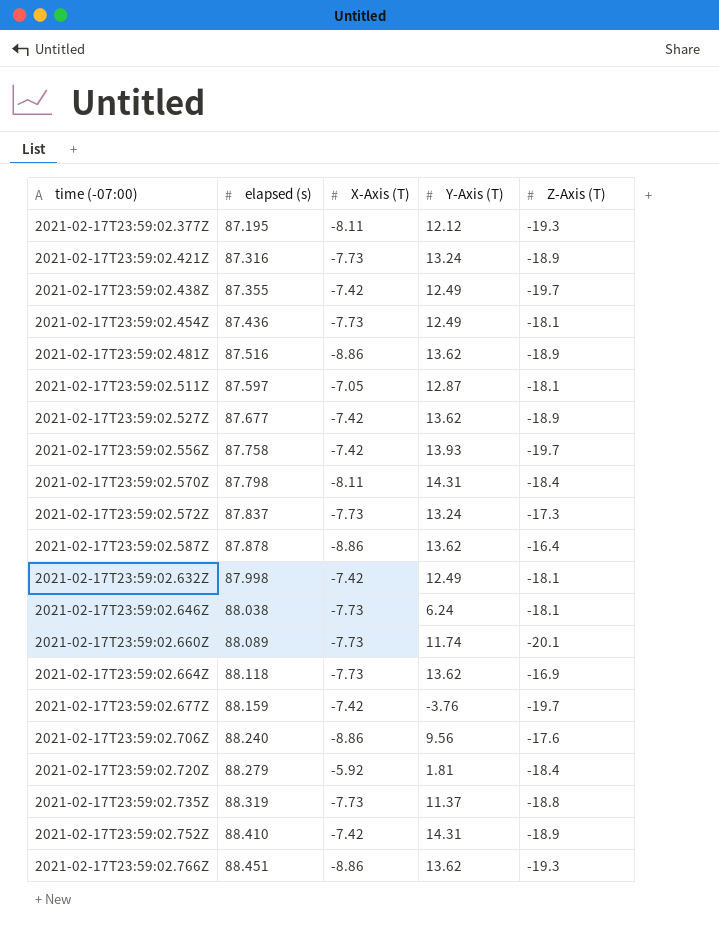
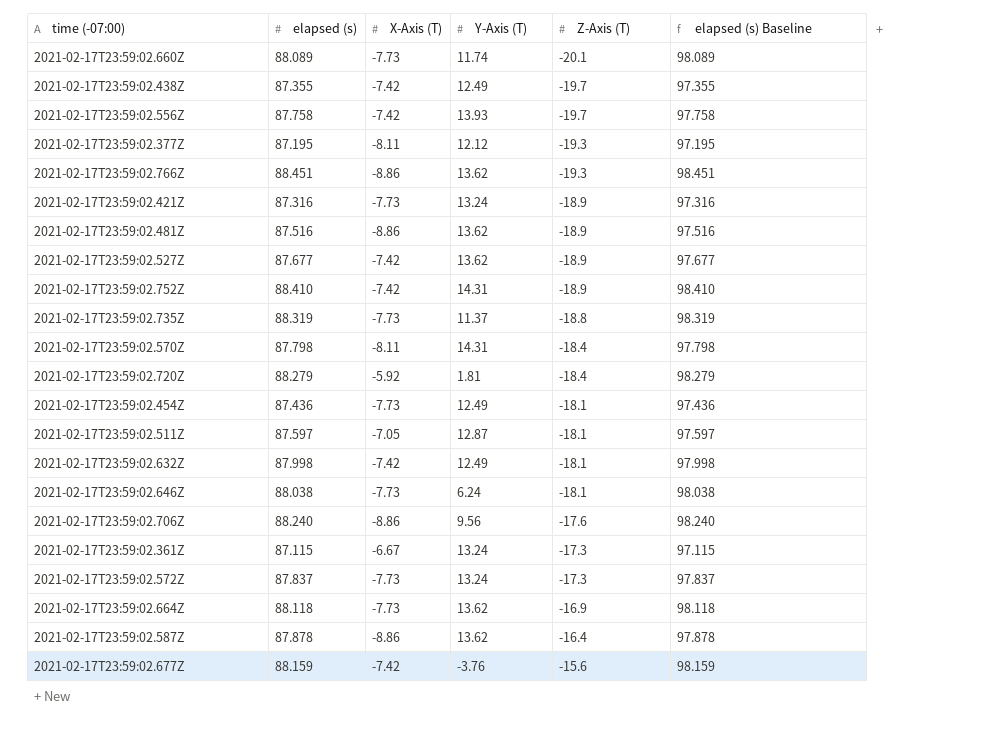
row order: time (-07:00) ascending -> Z-Axis (T) ascending
column elapsed (s) Baseline | formula: none -> [elapsed (s)] + 10
row 2021-02-17T23:59:02.361Z: none -> 87.115 | -6.67 | 13.24 | -17.3 | 97.115
2021-02-17T23:59:02.677Z | Z-Axis (T): -19.7 -> -15.6

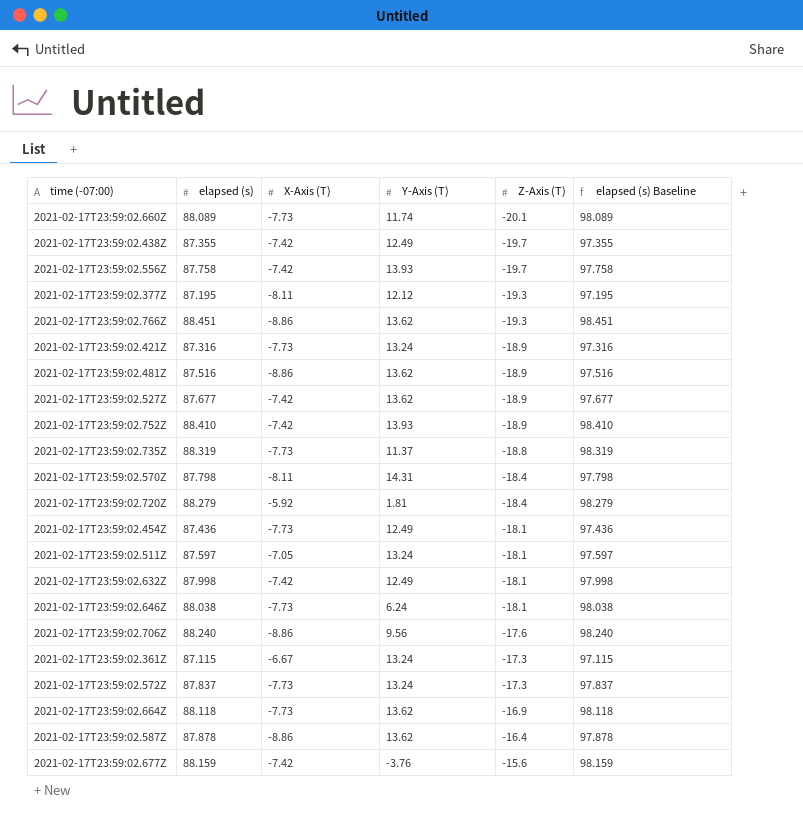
2021-02-17T23:59:02.752Z | Y-Axis (T): 14.31 -> 13.93
2021-02-17T23:59:02.511Z | Y-Axis (T): 12.87 -> 13.24

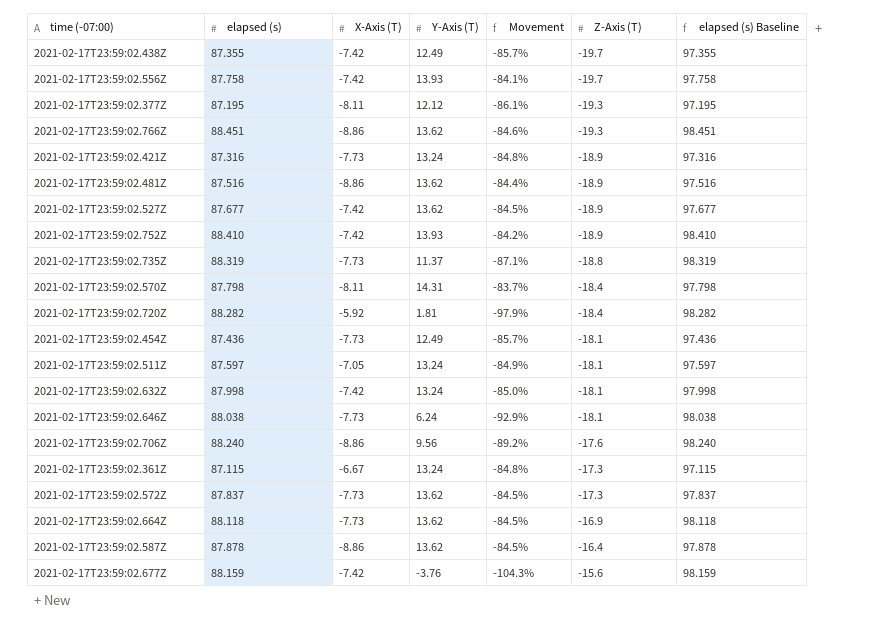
column Movement | formula: none -> ([Y-Axis (T)] - [elapsed (s)]) / [elapsed (s)]
row 2021-02-17T23:59:02.660Z: 88.089 | -7.73 | 11.74 | -20.1 | 98.089 -> none
2021-02-17T23:59:02.720Z | elapsed (s): 88.279 -> 88.282
2021-02-17T23:59:02.720Z | elapsed (s) Baseline: 98.279 -> 98.282
2021-02-17T23:59:02.632Z | Y-Axis (T): 12.49 -> 13.24
2021-02-17T23:59:02.572Z | Y-Axis (T): 13.24 -> 13.62

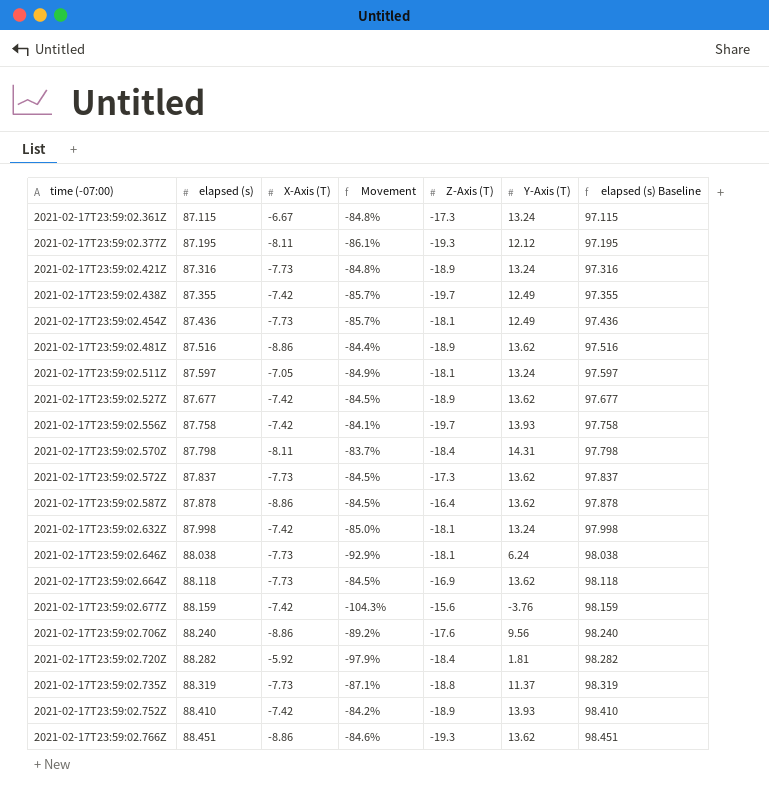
row order: Z-Axis (T) ascending -> time (-07:00) ascending
column Y-Axis (T) | position: 4 -> 6

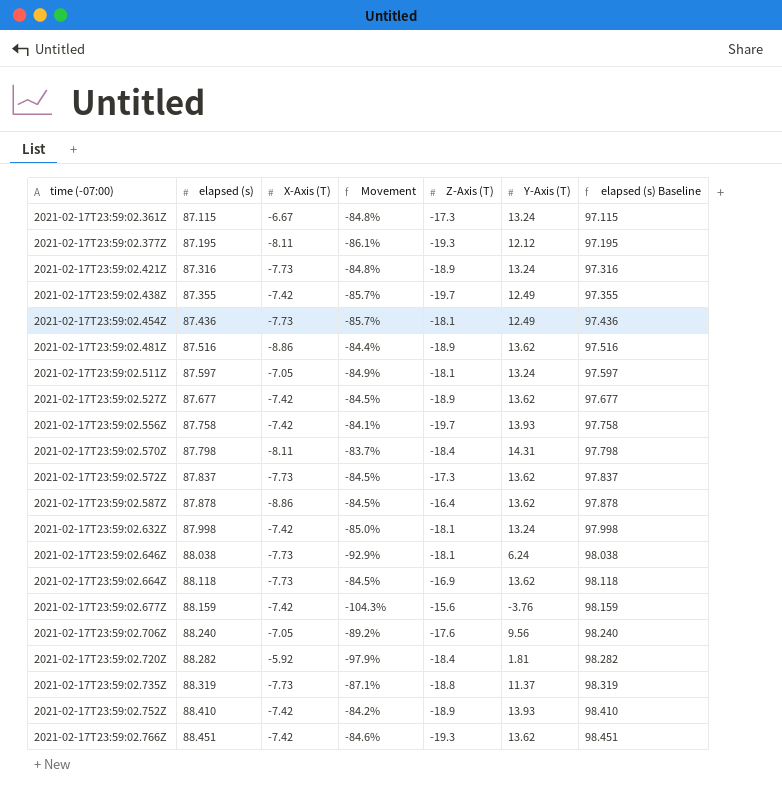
2021-02-17T23:59:02.706Z | X-Axis (T): -8.86 -> -7.05
2021-02-17T23:59:02.766Z | X-Axis (T): -8.86 -> -7.42

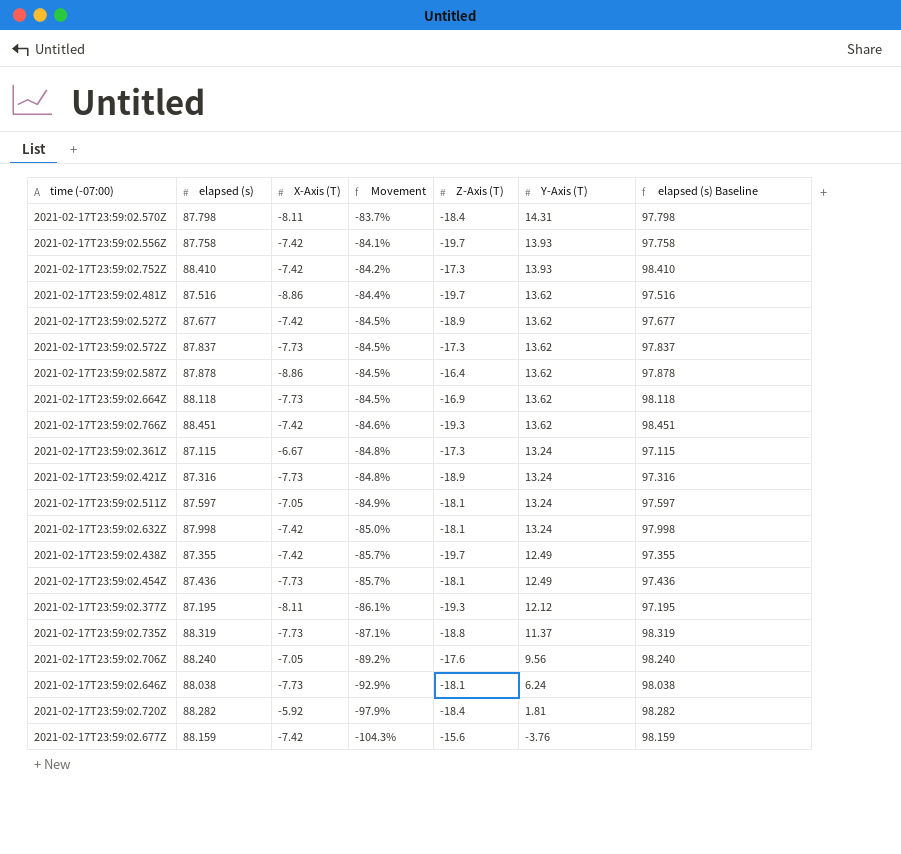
row order: time (-07:00) ascending -> Movement descending
2021-02-17T23:59:02.752Z | Z-Axis (T): -18.9 -> -17.3
2021-02-17T23:59:02.481Z | Z-Axis (T): -18.9 -> -19.7

